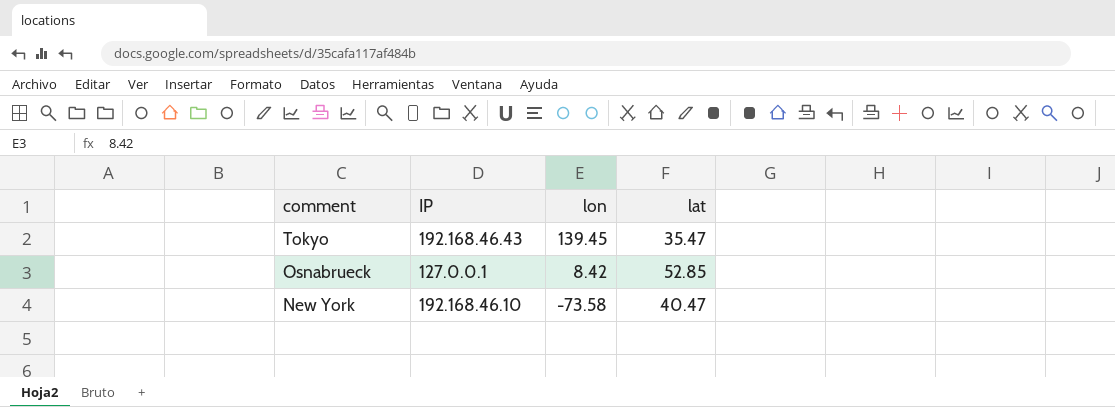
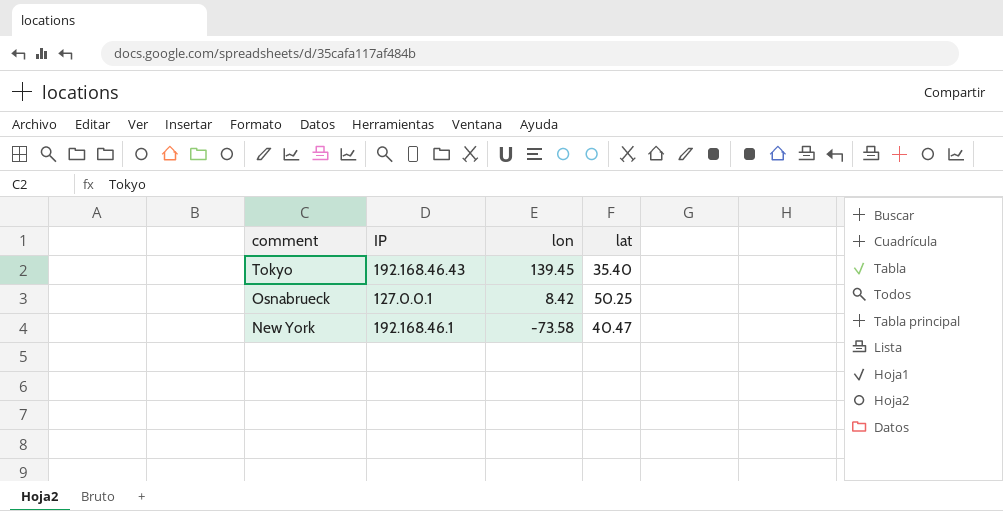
Tokyo | lat: 35.47 -> 35.40
Osnabrueck | lat: 52.85 -> 50.25
New York | IP: 192.168.46.10 -> 192.168.46.1

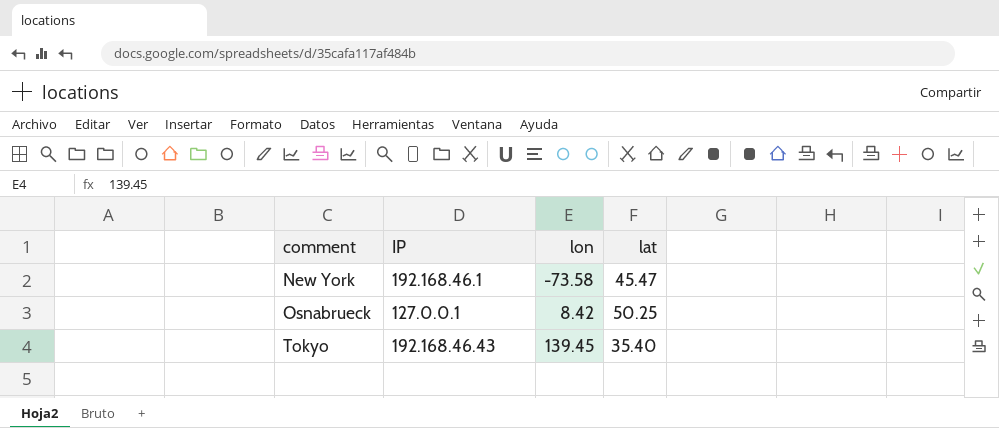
row order: comment descending -> comment ascending
New York | lat: 40.47 -> 45.47

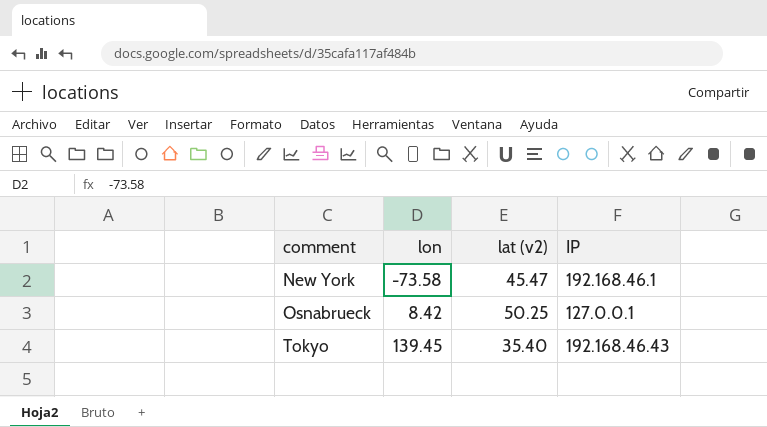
column name: lat -> lat (v2)
column IP | position: 2 -> 4

